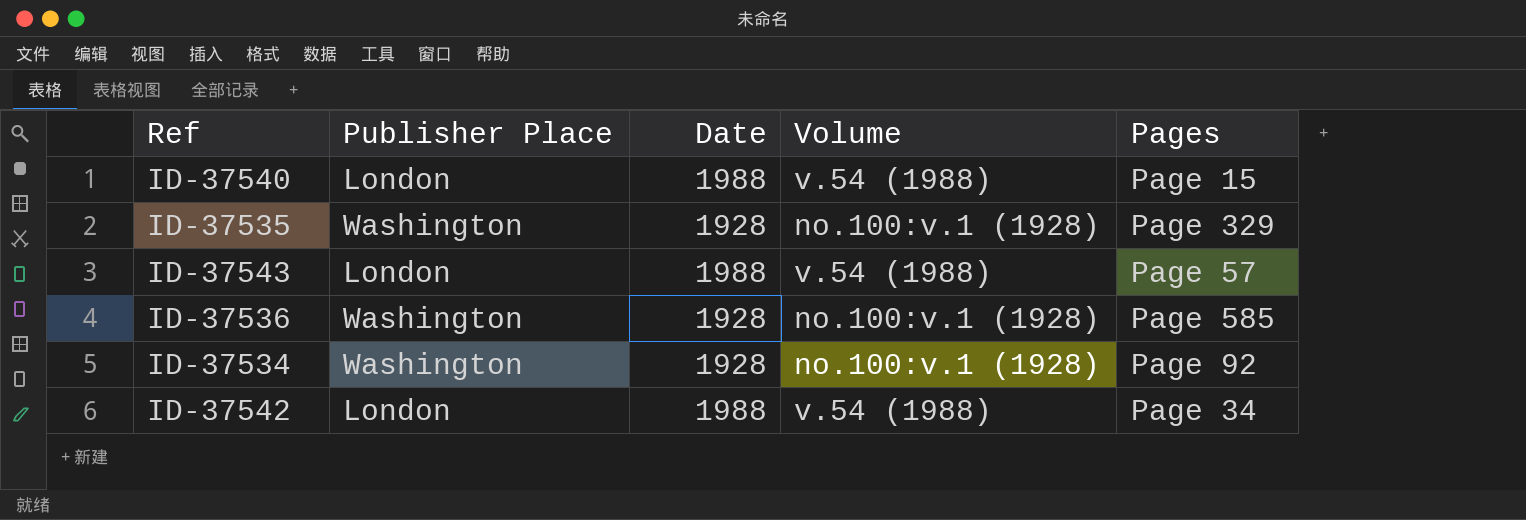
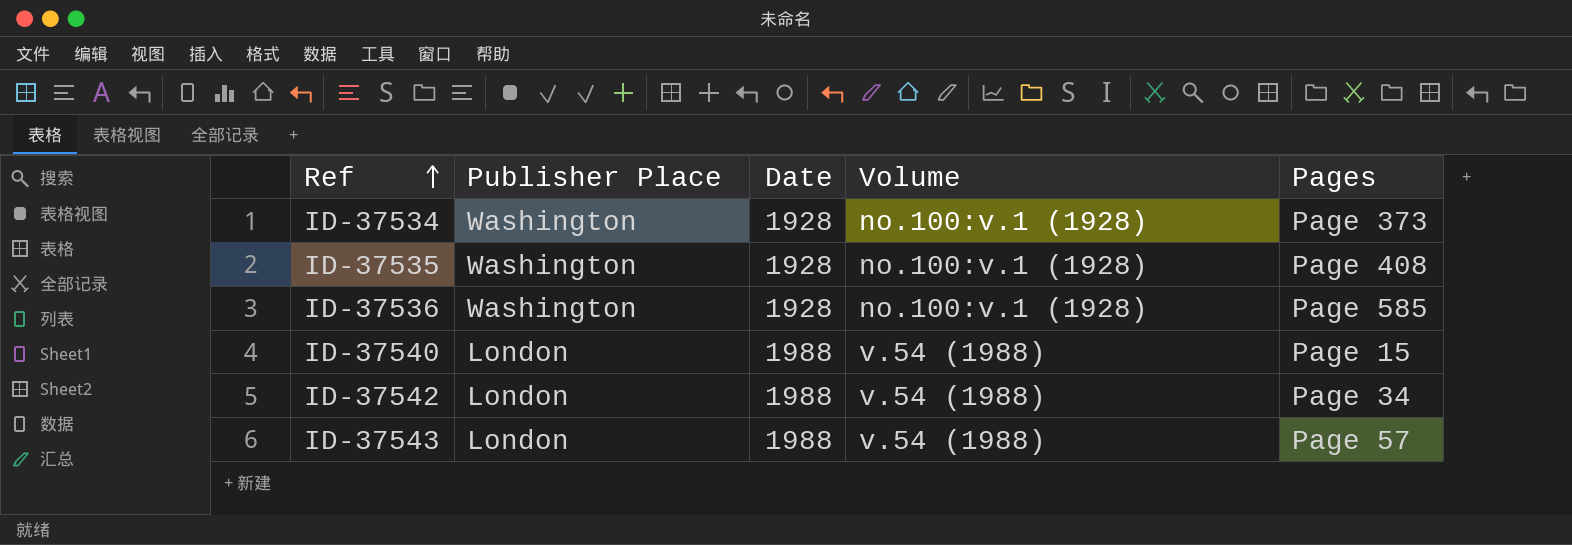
row order: none -> Ref ascending
ID-37534 | Pages: Page 92 -> Page 373
ID-37535 | Pages: Page 329 -> Page 408

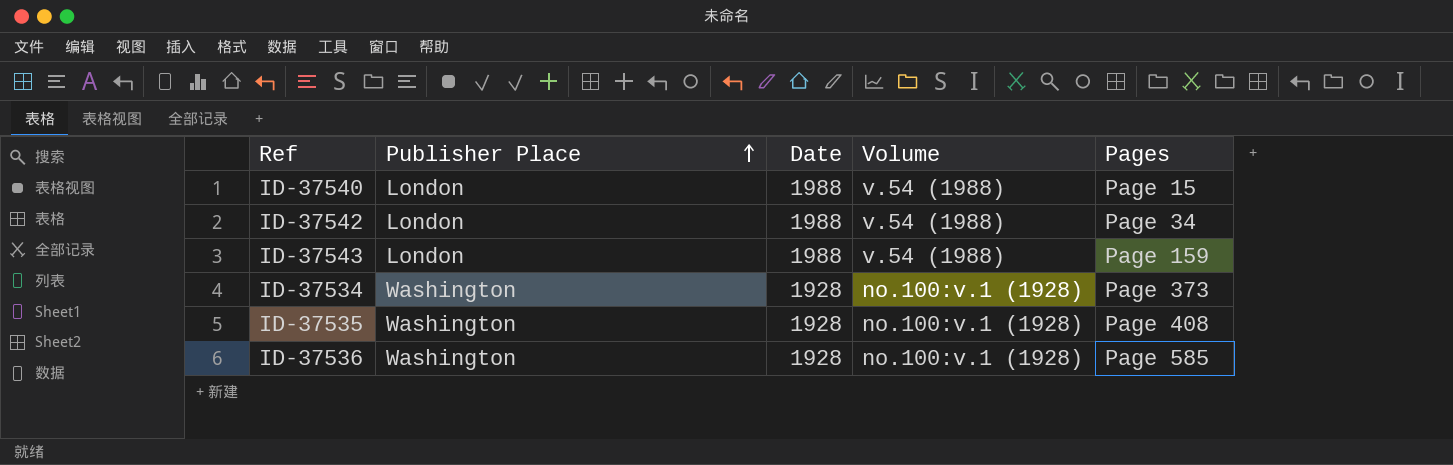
row order: Ref ascending -> Publisher Place ascending
ID-37543 | Pages: Page 57 -> Page 159

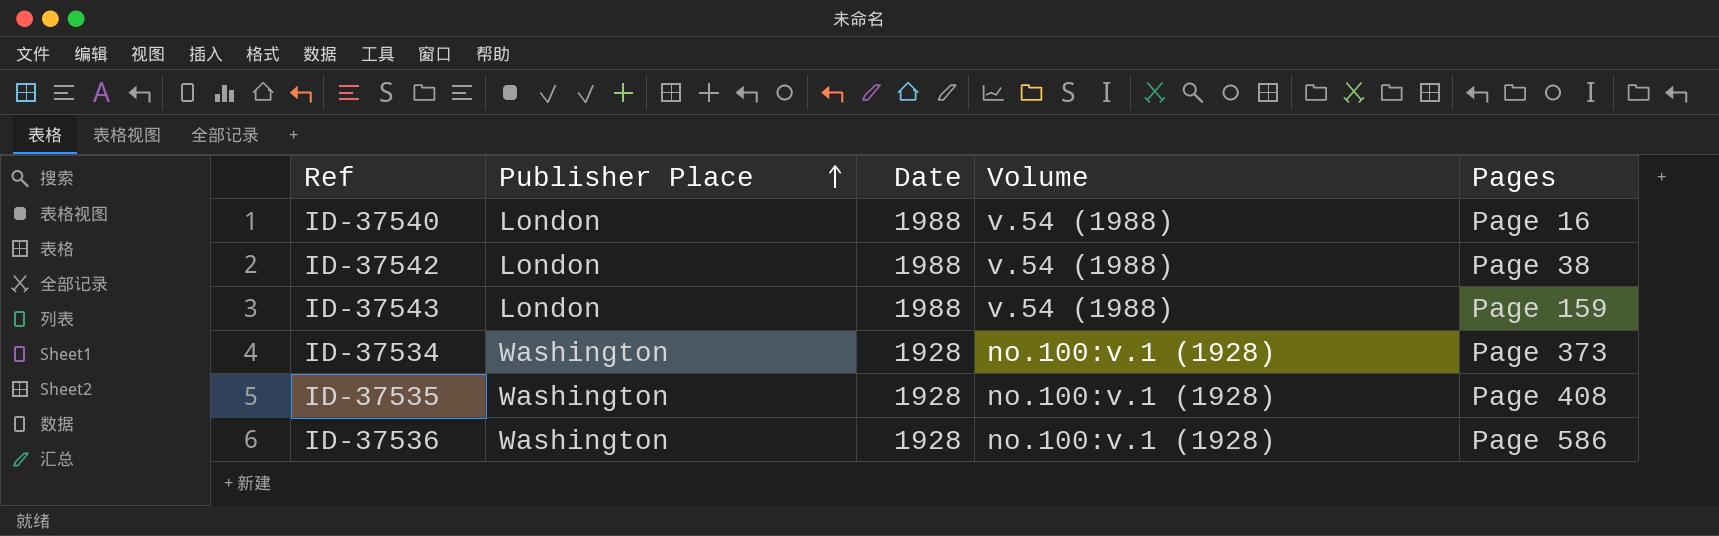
ID-37540 | Pages: Page 15 -> Page 16
ID-37542 | Pages: Page 34 -> Page 38
ID-37536 | Pages: Page 585 -> Page 586

